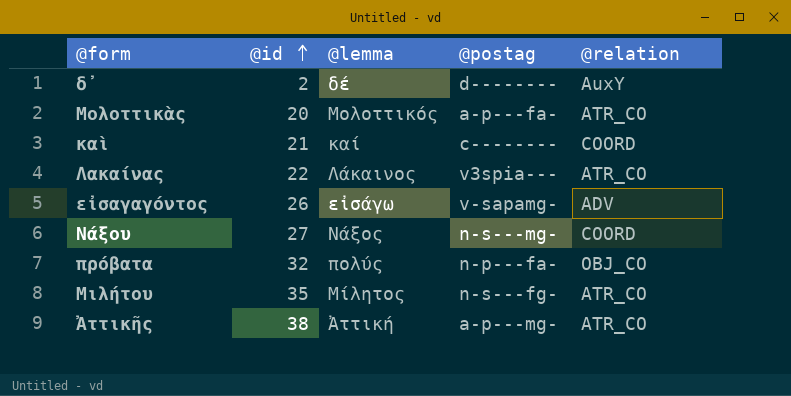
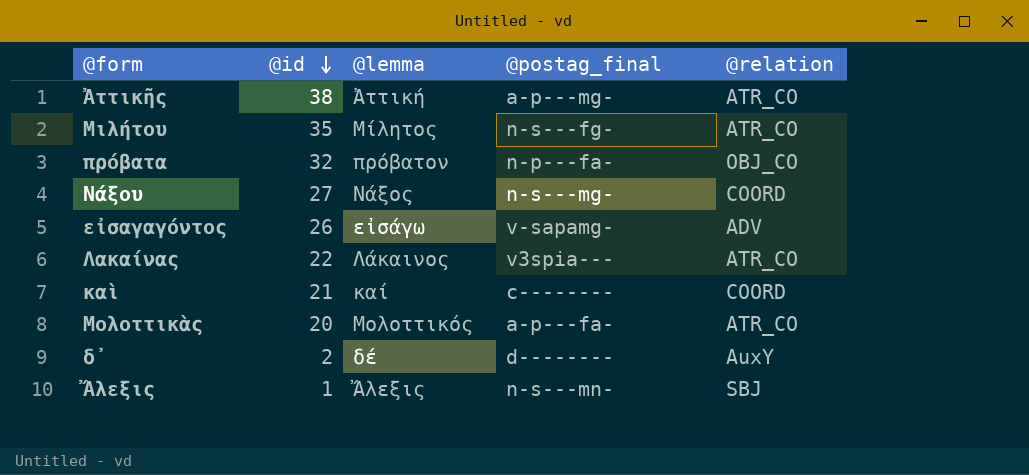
row order: @id ascending -> @id descending
column name: @postag -> @postag_final
πρόβατα | @lemma: πολύς -> πρόβατον
row Ἄλεξις: none -> 1 | Ἄλεξις | n-s---mn- | SBJ

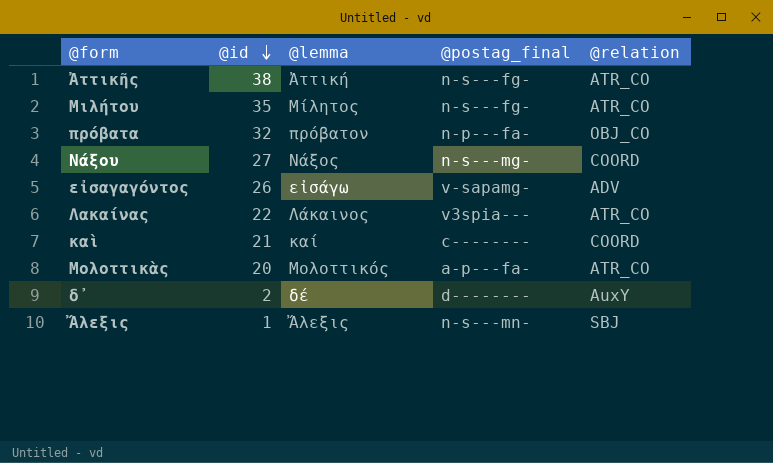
Ἀττικῆς | @postag_final: a-p---mg- -> n-s---fg-

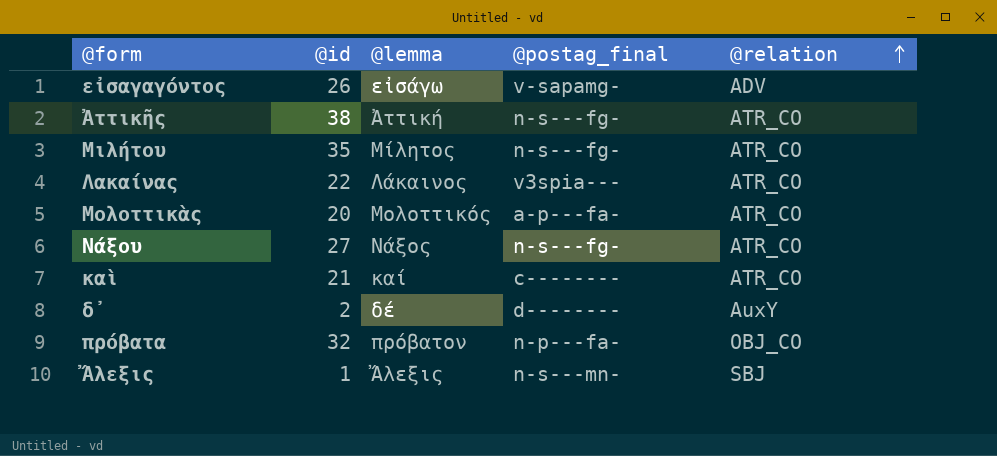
row order: @id descending -> @relation ascending
Νάξου | @postag_final: n-s---mg- -> n-s---fg-
Νάξου | @relation: COORD -> ATR_CO
καὶ | @relation: COORD -> ATR_CO

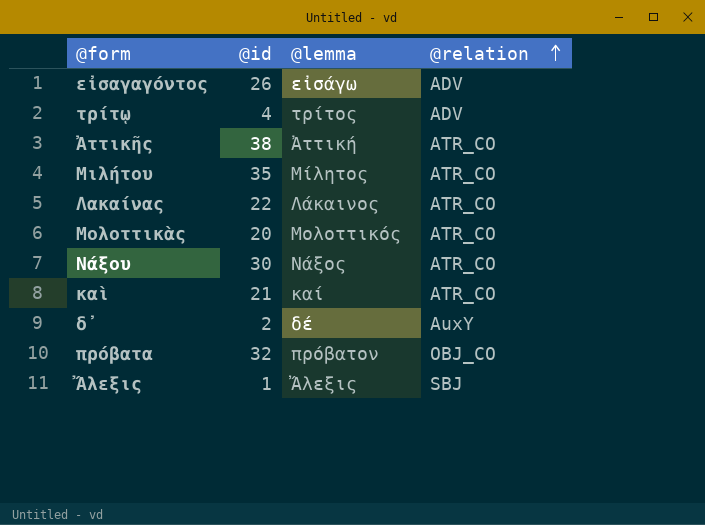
column @postag_final | position: 4 -> none
row τρίτῳ: none -> 4 | τρίτος | ADV
Νάξου | @id: 27 -> 30

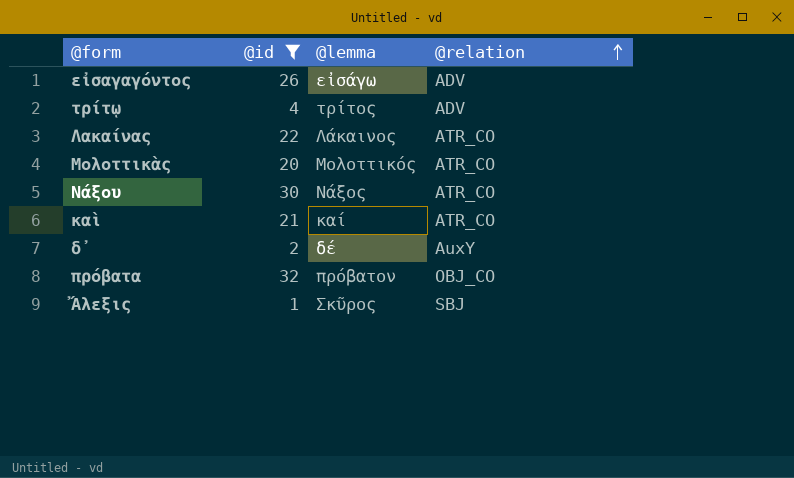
filter: none -> @id <= 32
Ἄλεξις | @lemma: Ἄλεξις -> Σκῦρος

